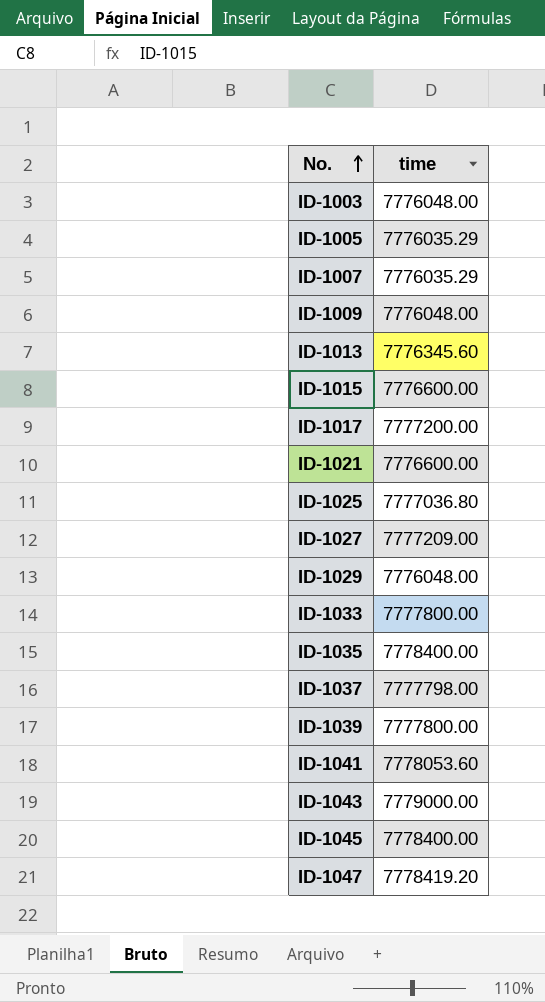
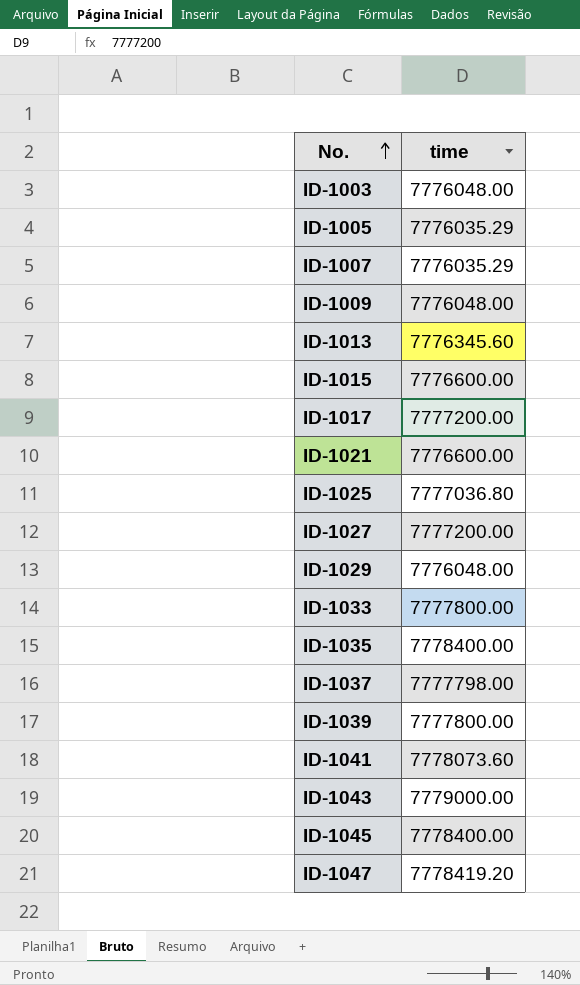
ID-1027 | time: 7777209.00 -> 7777200.00
ID-1041 | time: 7778053.60 -> 7778073.60

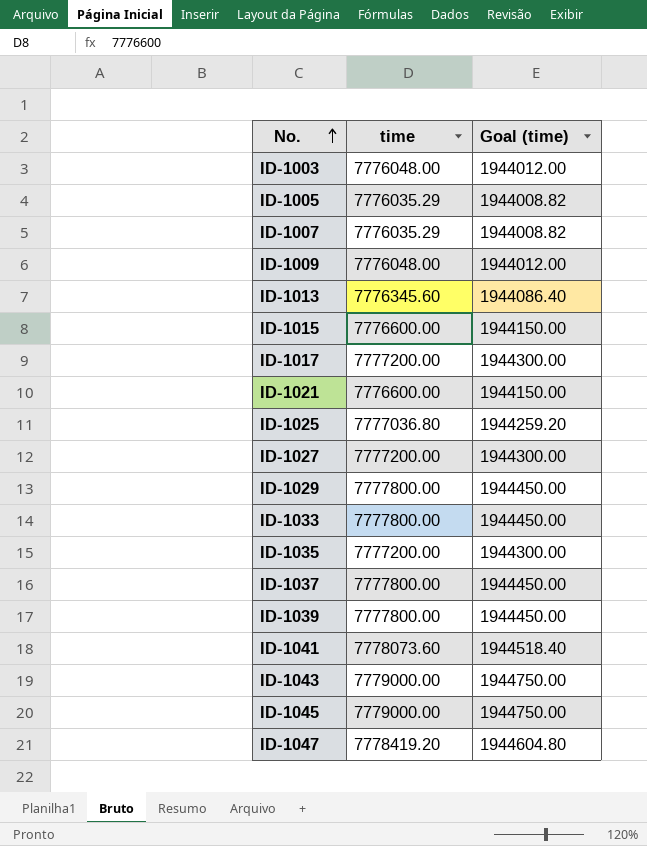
column Goal (time) | formula: none -> [time] * 0.25
ID-1029 | time: 7776048.00 -> 7777800.00
ID-1035 | time: 7778400.00 -> 7777200.00
ID-1037 | time: 7777798.00 -> 7777800.00
ID-1045 | time: 7778400.00 -> 7779000.00

